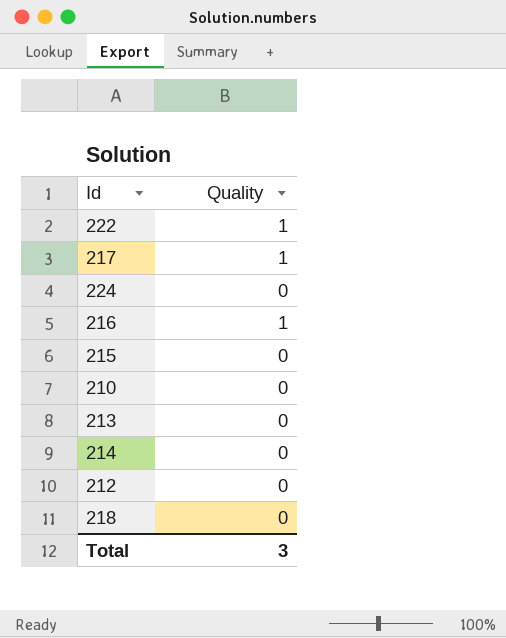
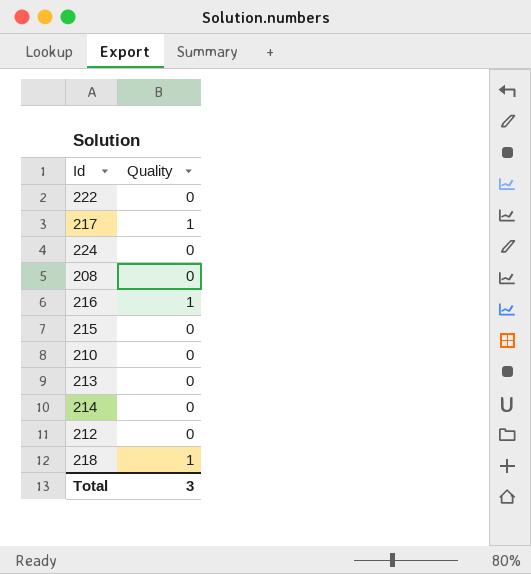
222 | Quality: 1 -> 0
row 208: none -> 0
218 | Quality: 0 -> 1

